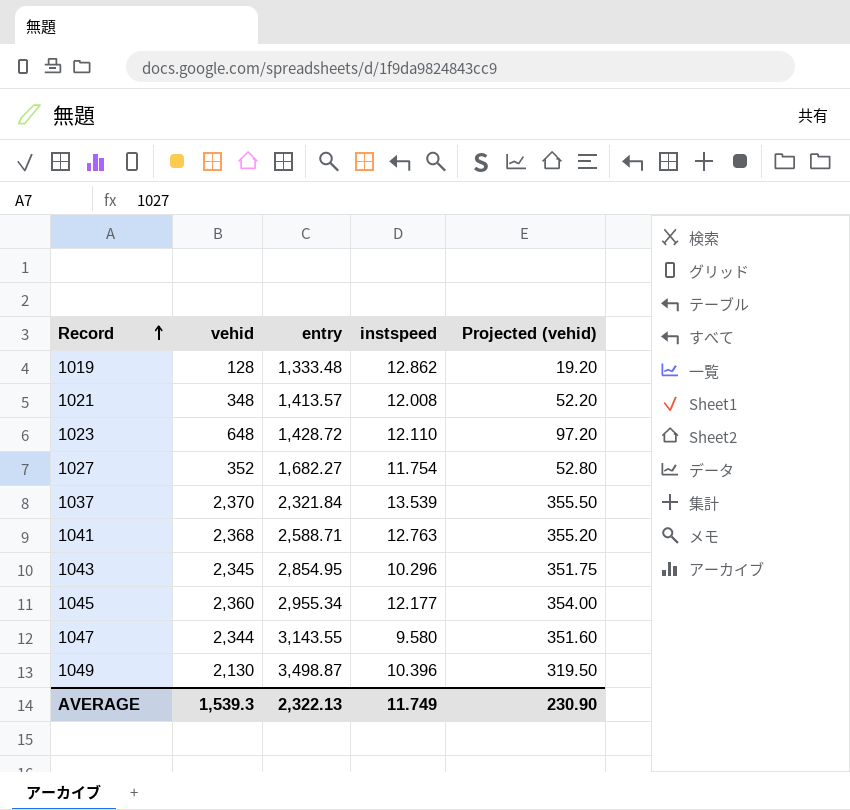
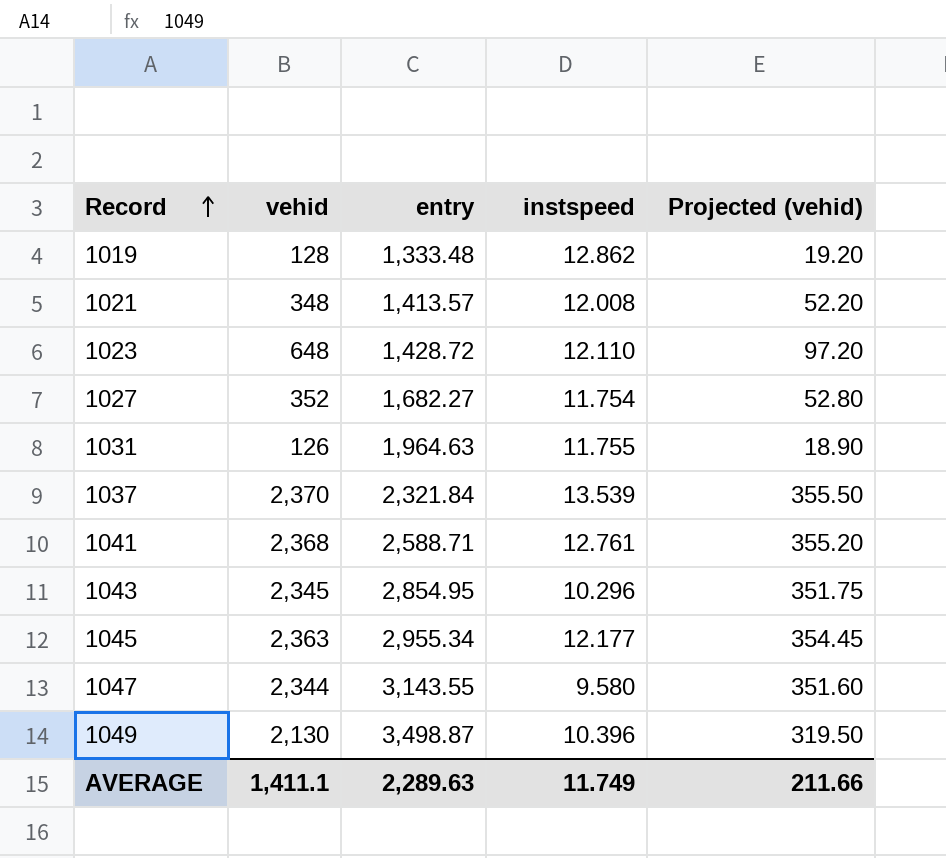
row 1031: none -> 126 | 1,964.63 | 11.755 | 18.90
1041 | instspeed: 12.763 -> 12.761
1045 | vehid: 2,360 -> 2,363
1045 | Projected (vehid): 354.00 -> 354.45
AVERAGE | vehid: 1,539.3 -> 1,411.1
AVERAGE | entry: 2,322.13 -> 2,289.63
AVERAGE | Projected (vehid): 230.90 -> 211.66

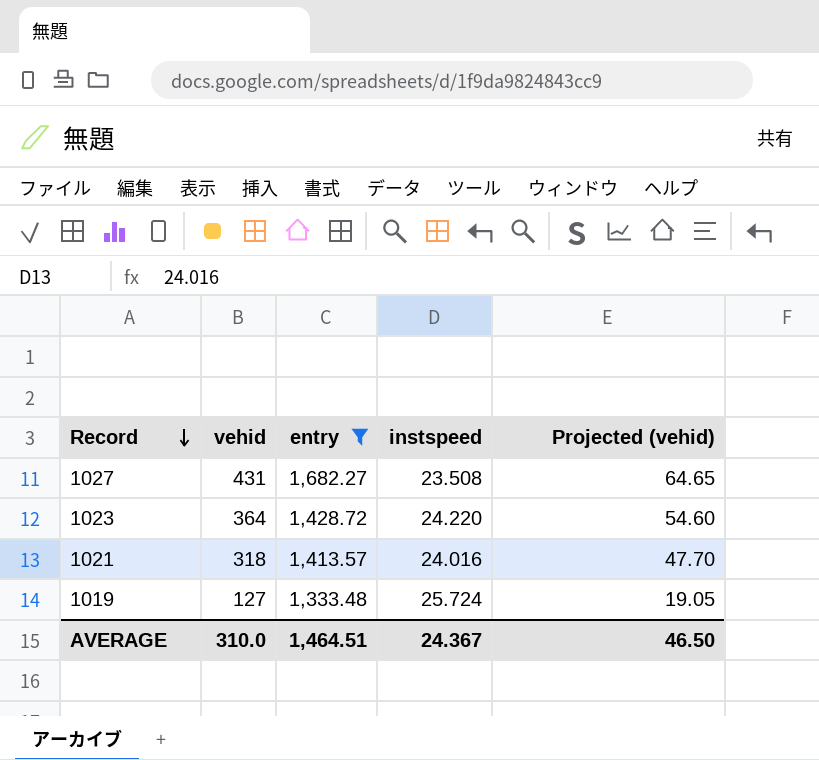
filter: none -> entry <= 1,682.27
row order: Record ascending -> Record descending
1027 | vehid: 352 -> 431
1027 | instspeed: 11.754 -> 23.508
1027 | Projected (vehid): 52.80 -> 64.65
1023 | vehid: 648 -> 364
1023 | instspeed: 12.110 -> 24.220
1023 | Projected (vehid): 97.20 -> 54.60
1021 | vehid: 348 -> 318
1021 | instspeed: 12.008 -> 24.016
1021 | Projected (vehid): 52.20 -> 47.70
1019 | vehid: 128 -> 127
1019 | instspeed: 12.862 -> 25.724
1019 | Projected (vehid): 19.20 -> 19.05
AVERAGE | vehid: 1,411.1 -> 310.0
AVERAGE | entry: 2,289.63 -> 1,464.51
AVERAGE | instspeed: 11.749 -> 24.367
AVERAGE | Projected (vehid): 211.66 -> 46.50

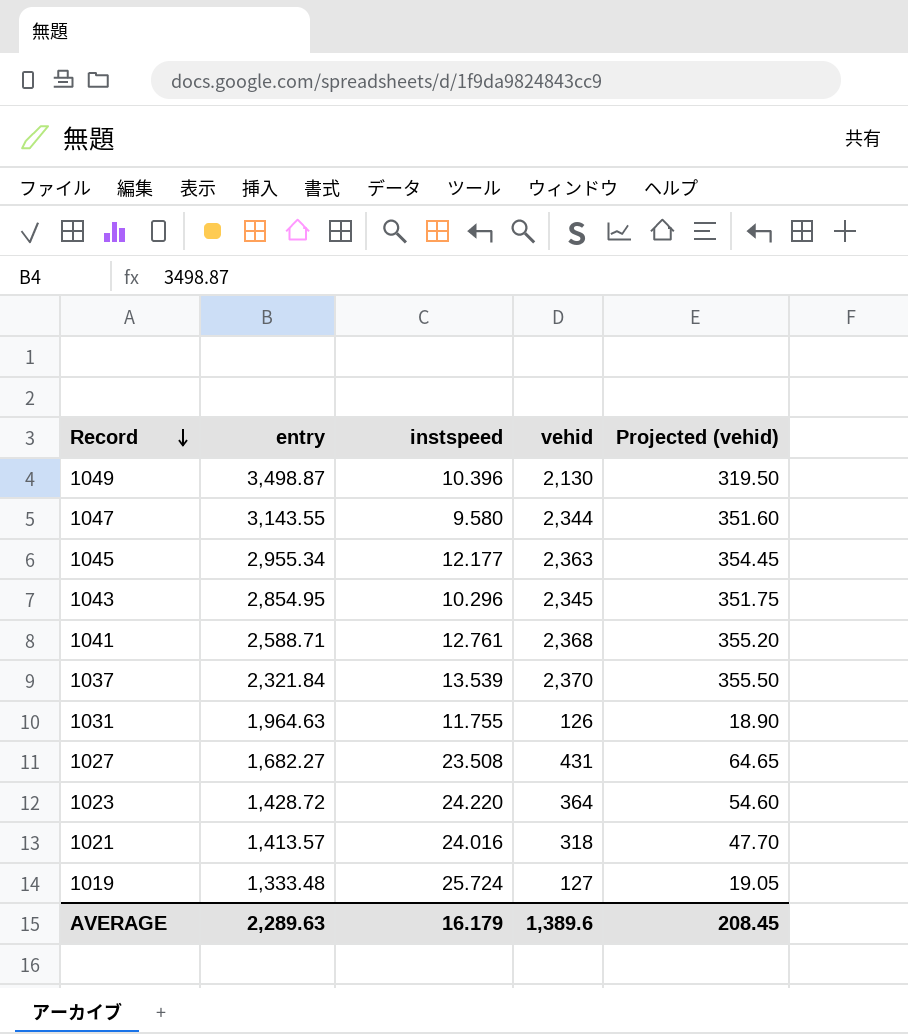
filter: entry <= 1,682.27 -> none
column vehid | position: 2 -> 4
AVERAGE | entry: 1,464.51 -> 2,289.63
AVERAGE | instspeed: 24.367 -> 16.179
AVERAGE | vehid: 310.0 -> 1,389.6
AVERAGE | Projected (vehid): 46.50 -> 208.45

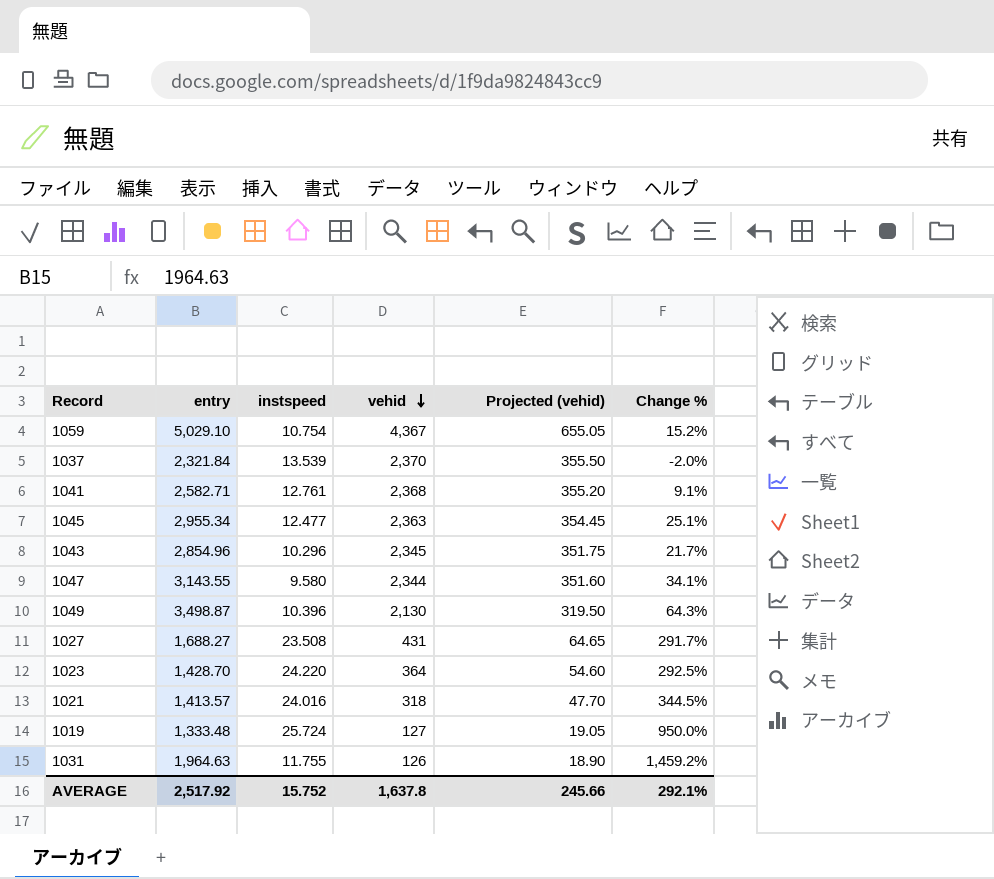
row order: Record descending -> vehid descending
column Change % | formula: none -> ([entry] - [vehid]) / [vehid]
row 1059: none -> 5,029.10 | 10.754 | 4,367 | 655.05 | 15.2%
1041 | entry: 2,588.71 -> 2,582.71
1045 | instspeed: 12.177 -> 12.477
1043 | entry: 2,854.95 -> 2,854.96
1027 | entry: 1,682.27 -> 1,688.27
1023 | entry: 1,428.72 -> 1,428.70
AVERAGE | entry: 2,289.63 -> 2,517.92
AVERAGE | instspeed: 16.179 -> 15.752
AVERAGE | vehid: 1,389.6 -> 1,637.8
AVERAGE | Projected (vehid): 208.45 -> 245.66

